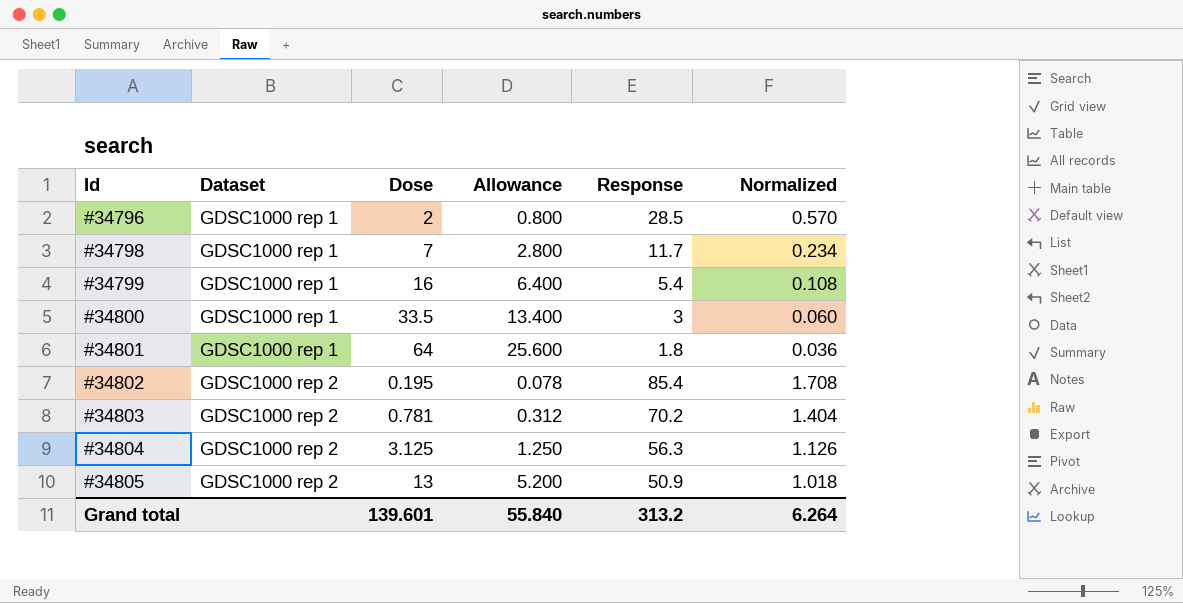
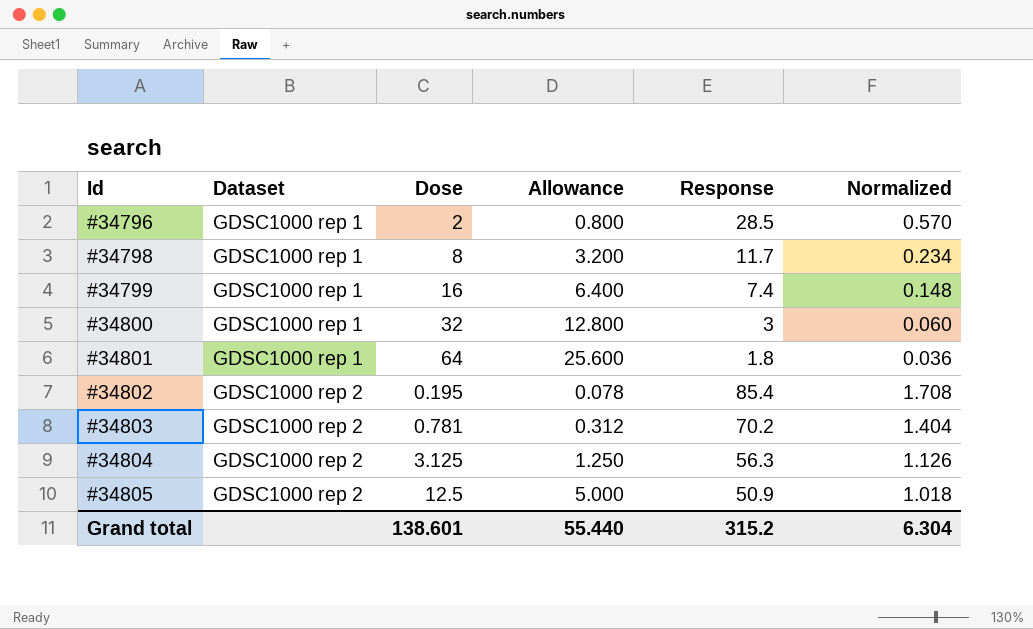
#34798 | Dose: 7 -> 8
#34798 | Allowance: 2.800 -> 3.200
#34799 | Response: 5.4 -> 7.4
#34799 | Normalized: 0.108 -> 0.148
#34800 | Dose: 33.5 -> 32
#34800 | Allowance: 13.400 -> 12.800
#34805 | Dose: 13 -> 12.5
#34805 | Allowance: 5.200 -> 5.000
Grand total | Dose: 139.601 -> 138.601
Grand total | Allowance: 55.840 -> 55.440
Grand total | Response: 313.2 -> 315.2
Grand total | Normalized: 6.264 -> 6.304

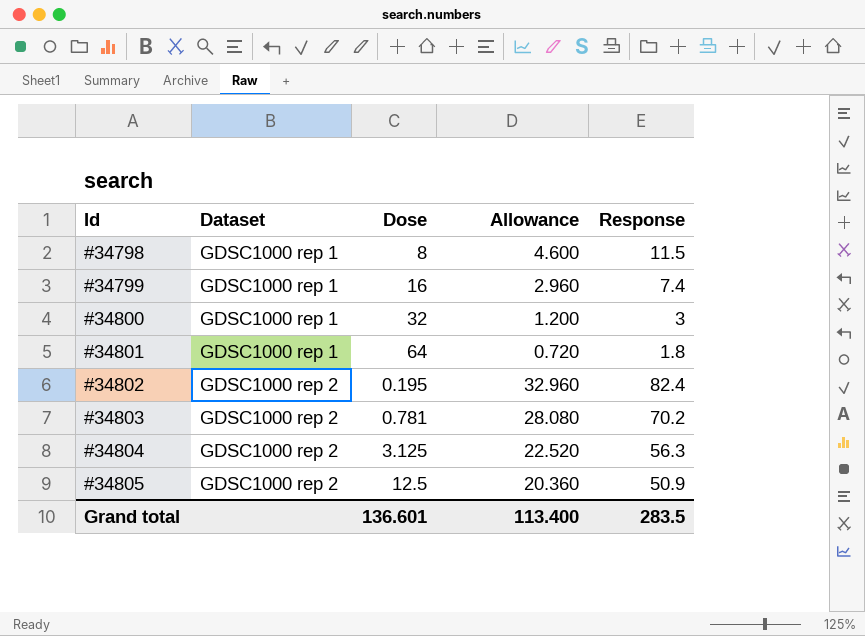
column Normalized | formula: [Response] * 0.02 -> none
column Allowance | formula: [Dose] * 0.4 -> [Response] * 0.4
row #34796: GDSC1000 rep 1 | 2 | 0.800 | 28.5 | 0.570 -> none
#34798 | Response: 11.7 -> 11.5
#34802 | Response: 85.4 -> 82.4
Grand total | Dose: 138.601 -> 136.601
Grand total | Allowance: 55.440 -> 113.400
Grand total | Response: 315.2 -> 283.5

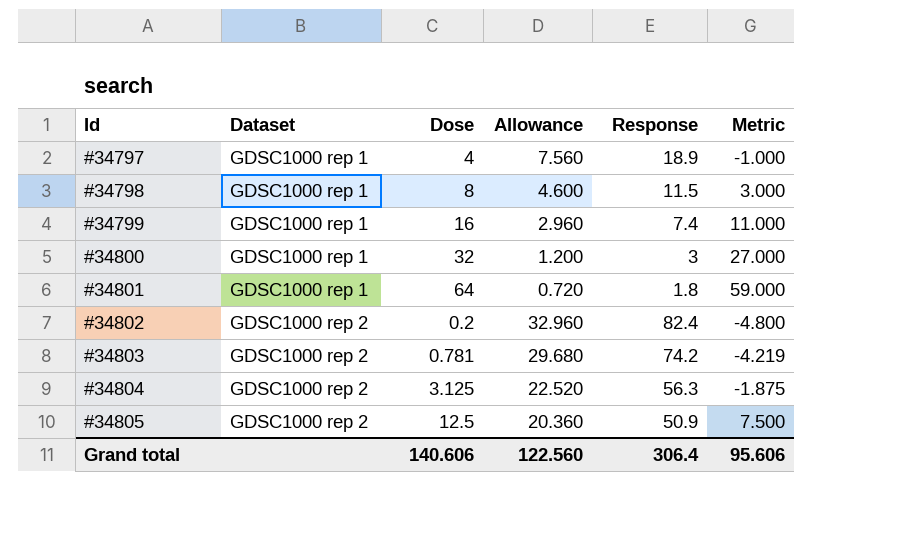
column Metric | formula: none -> [Dose] - 5
row #34797: none -> GDSC1000 rep 1 | 4 | 7.560 | 18.9 | -1.000
#34802 | Dose: 0.195 -> 0.2
#34803 | Allowance: 28.080 -> 29.680
#34803 | Response: 70.2 -> 74.2
Grand total | Dose: 136.601 -> 140.606
Grand total | Allowance: 113.400 -> 122.560
Grand total | Response: 283.5 -> 306.4

